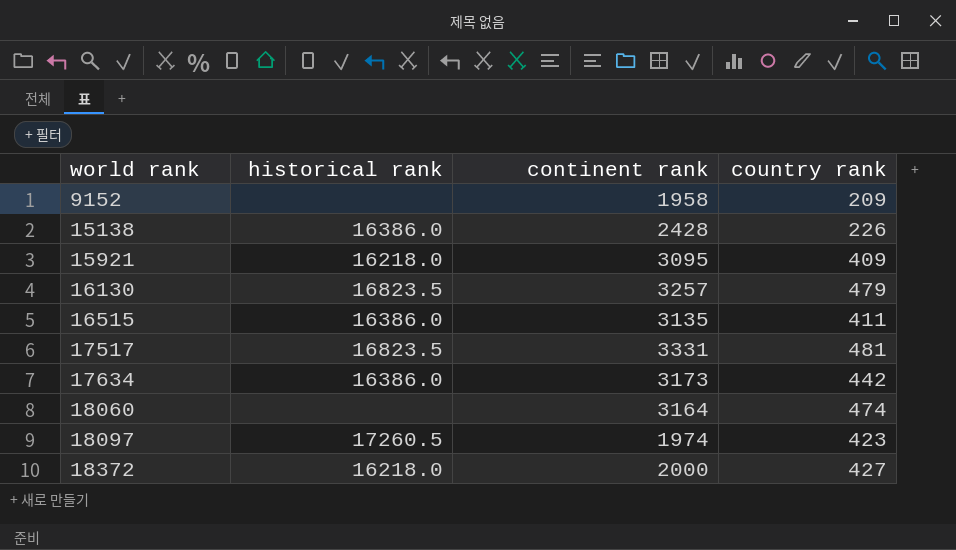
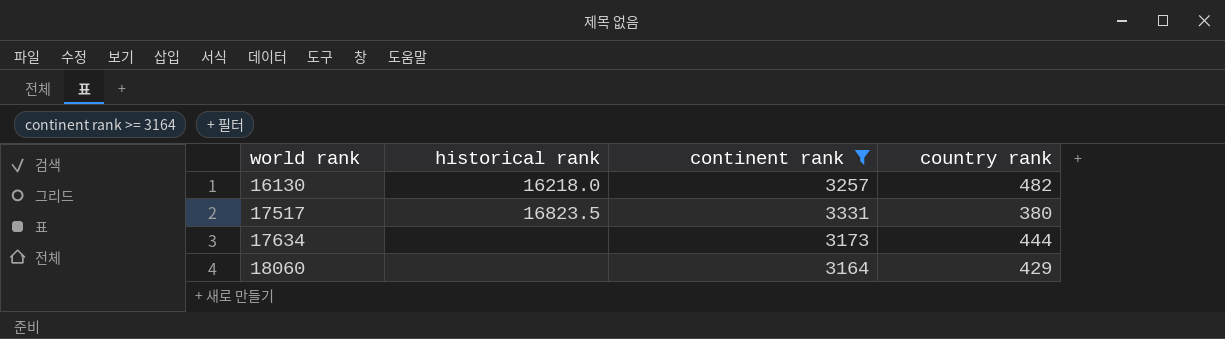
filter: none -> continent rank >= 3164
16130 | historical rank: 16823.5 -> 16218.0
16130 | country rank: 479 -> 482
17517 | country rank: 481 -> 380
17634 | historical rank: 16386.0 -> none
17634 | country rank: 442 -> 444
18060 | country rank: 474 -> 429

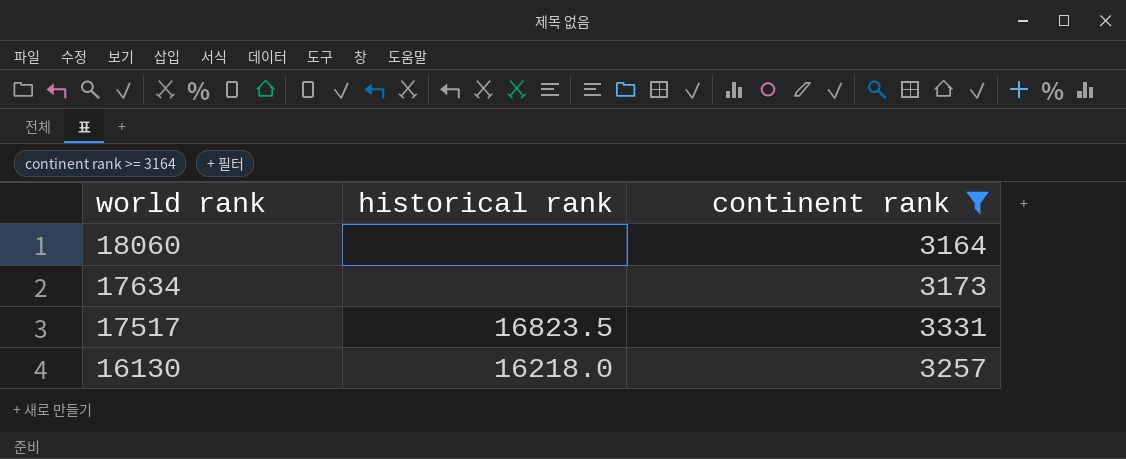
row order: world rank ascending -> world rank descending
column country rank | position: 4 -> none

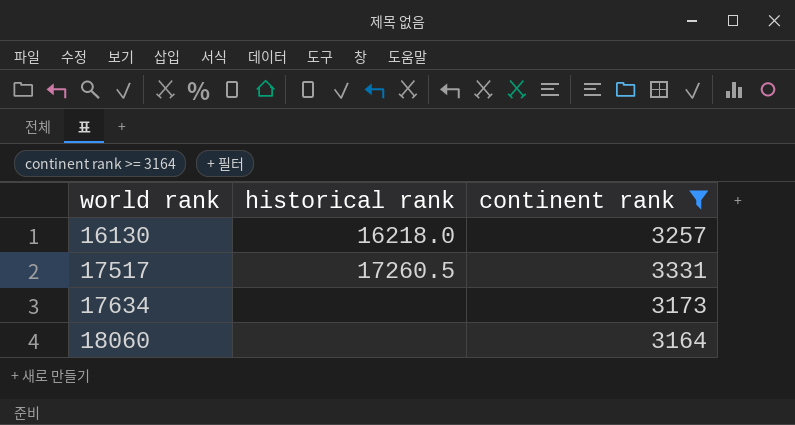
row order: world rank descending -> world rank ascending
17517 | historical rank: 16823.5 -> 17260.5

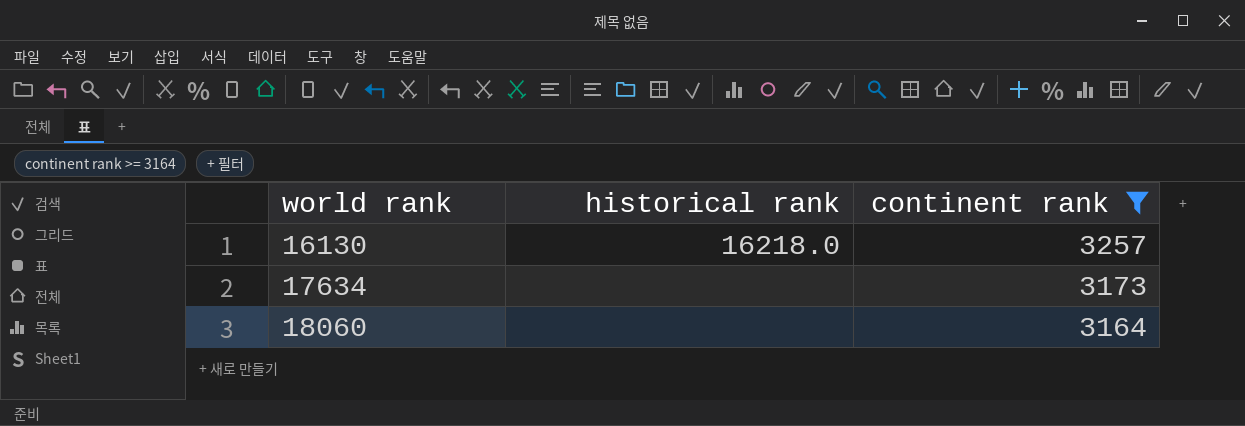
row 17517: 17260.5 | 3331 -> none

